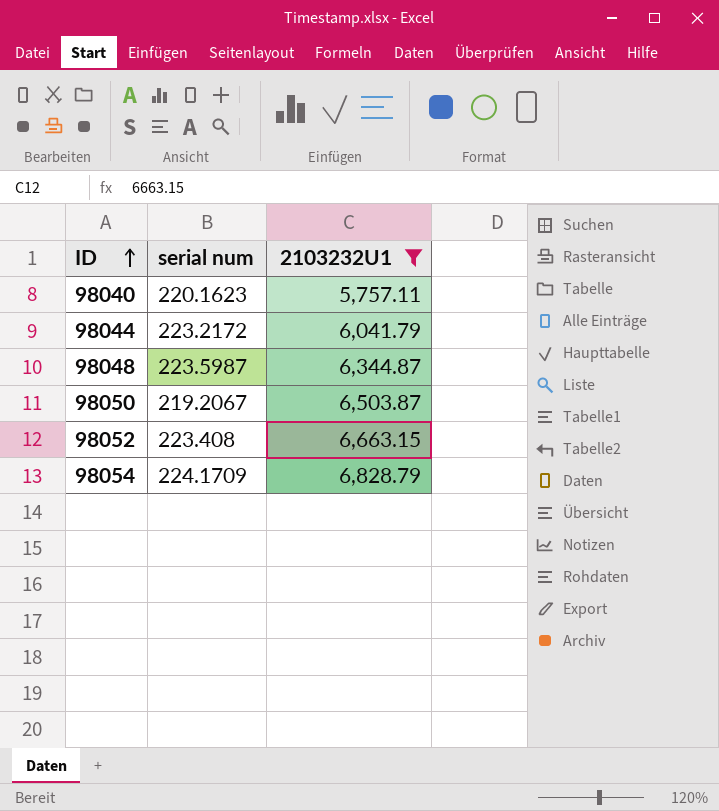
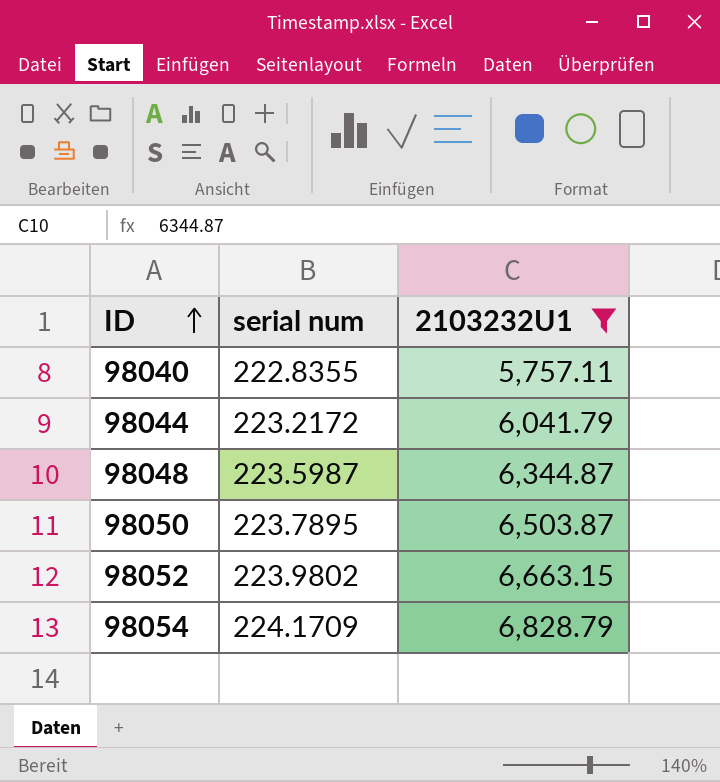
98040 | serial num: 220.1623 -> 222.8355
98050 | serial num: 219.2067 -> 223.7895
98052 | serial num: 223.408 -> 223.9802

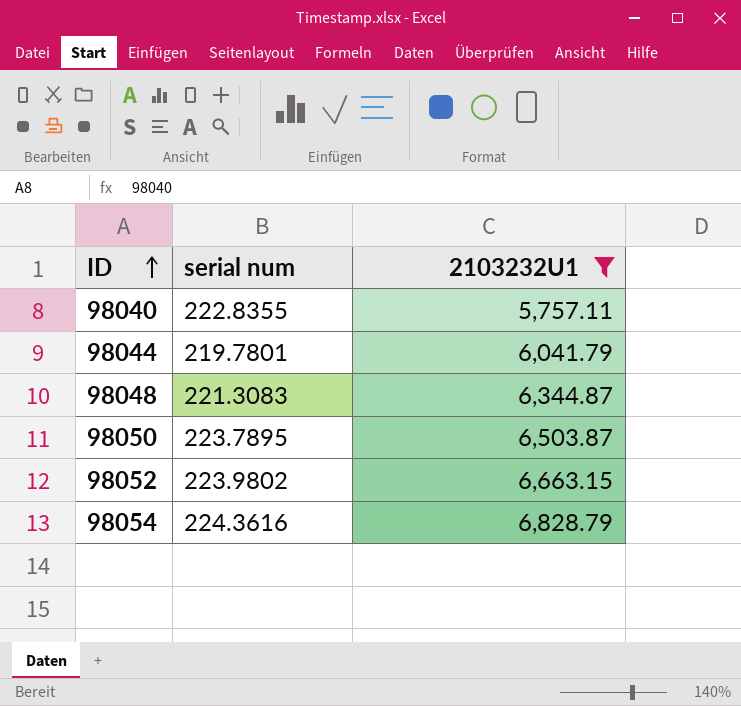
98044 | serial num: 223.2172 -> 219.7801
98048 | serial num: 223.5987 -> 221.3083
98054 | serial num: 224.1709 -> 224.3616

